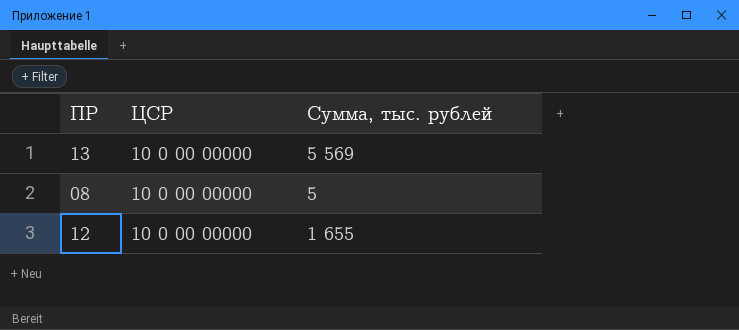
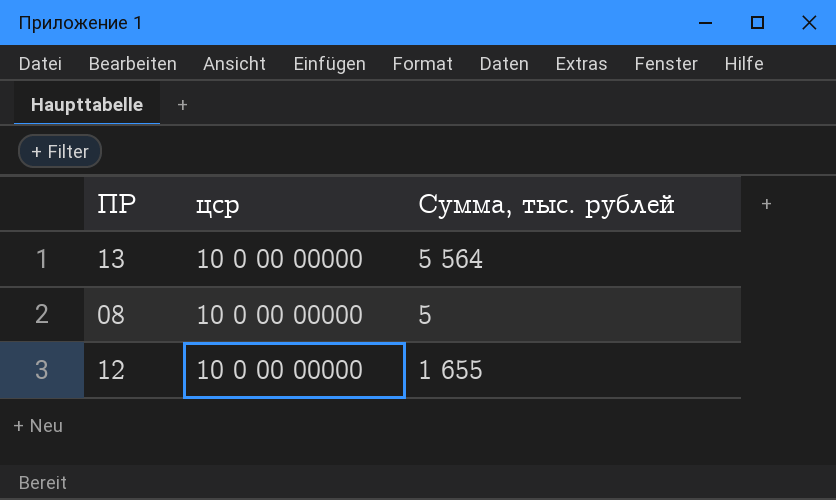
column name: ЦСР -> цср
13 | Сумма, тыс. рублей: 5 569 -> 5 564

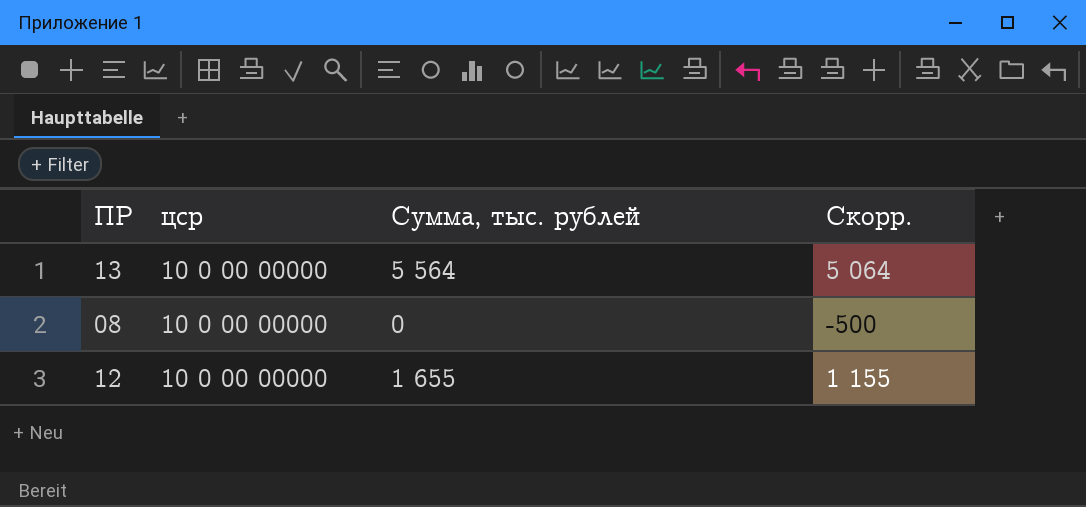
column Скорр. | formula: none -> [Сумма, тыс. рублей] - 500
08 | Сумма, тыс. рублей: 5 -> 0

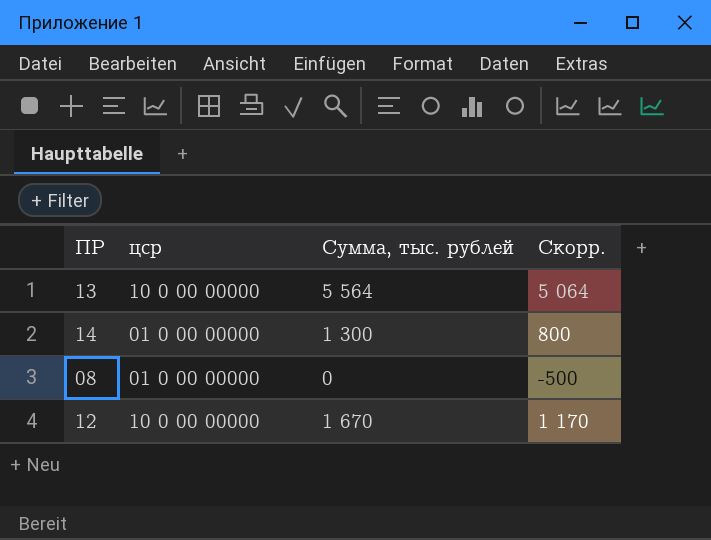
row 14: none -> 01 0 00 00000 | 1 300 | 800
08 | цср: 10 0 00 00000 -> 01 0 00 00000
12 | Сумма, тыс. рублей: 1 655 -> 1 670
12 | Скорр.: 1 155 -> 1 170

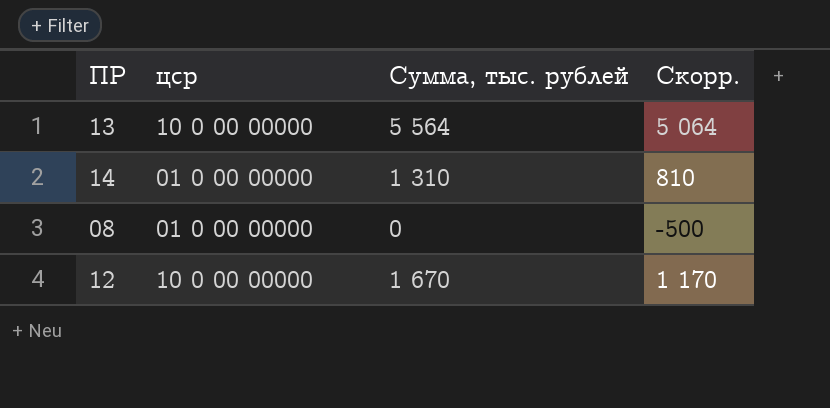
14 | Сумма, тыс. рублей: 1 300 -> 1 310
14 | Скорр.: 800 -> 810

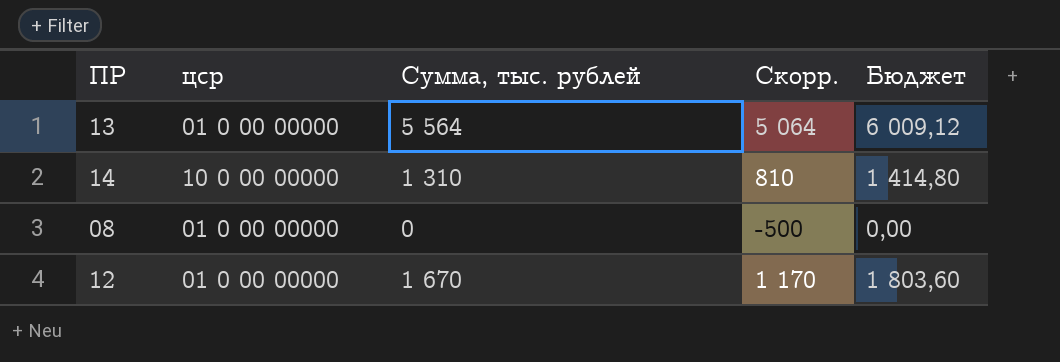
column Бюджет | formula: none -> [Сумма, тыс. рублей] * 1,08
13 | цср: 10 0 00 00000 -> 01 0 00 00000
14 | цср: 01 0 00 00000 -> 10 0 00 00000
12 | цср: 10 0 00 00000 -> 01 0 00 00000

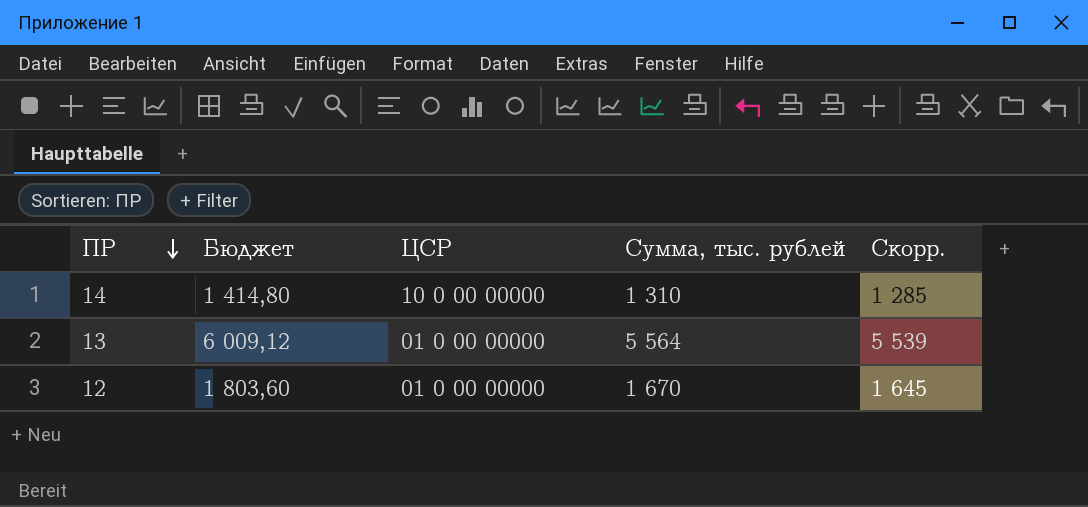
row order: none -> ПР descending
column Бюджет | position: 5 -> 2
column name: цср -> ЦСР
column Скорр. | formula: [Сумма, тыс. рублей] - 500 -> [Сумма, тыс. рублей] - 25
row 08: 01 0 00 00000 | 0 | -500 | 0,00 -> none

